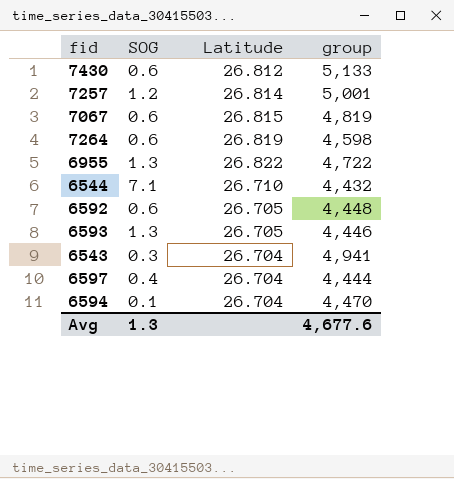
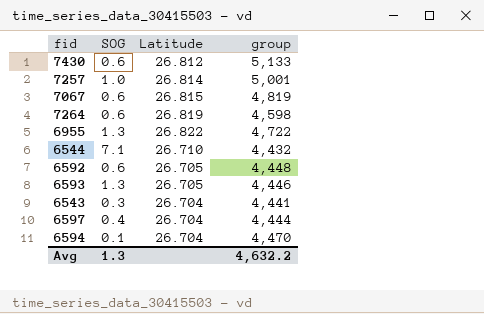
7257 | SOG: 1.2 -> 1.0
6543 | group: 4,941 -> 4,441
Avg | group: 4,677.6 -> 4,632.2

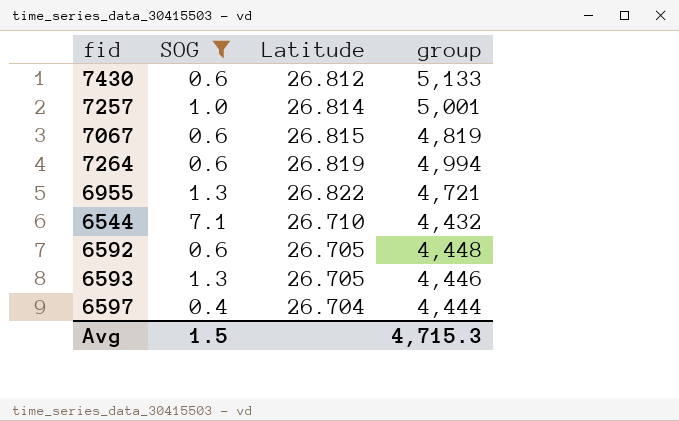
filter: none -> SOG >= 0.4
7264 | group: 4,598 -> 4,994
6955 | group: 4,722 -> 4,721
Avg | SOG: 1.3 -> 1.5
Avg | group: 4,632.2 -> 4,715.3

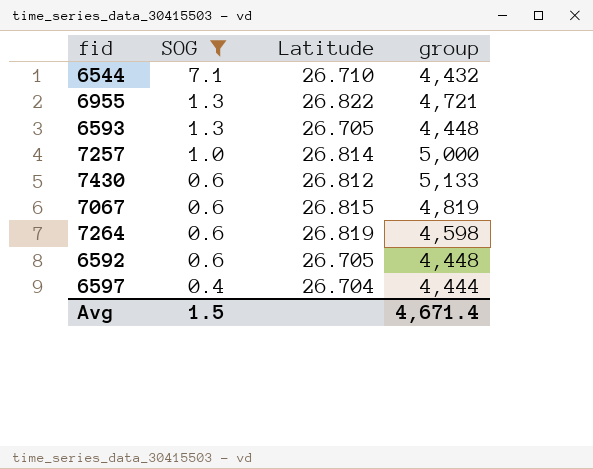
row order: none -> SOG descending
6593 | group: 4,446 -> 4,448
7257 | group: 5,001 -> 5,000
7264 | group: 4,994 -> 4,598
Avg | group: 4,715.3 -> 4,671.4

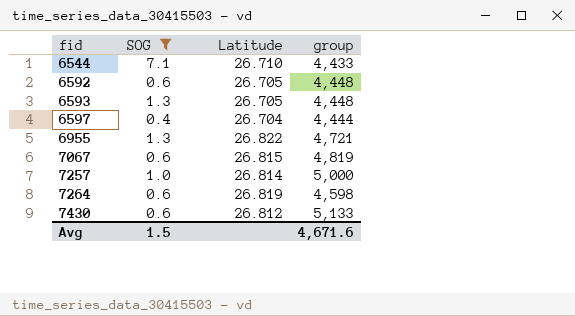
row order: SOG descending -> fid ascending
6544 | group: 4,432 -> 4,433
Avg | group: 4,671.4 -> 4,671.6

